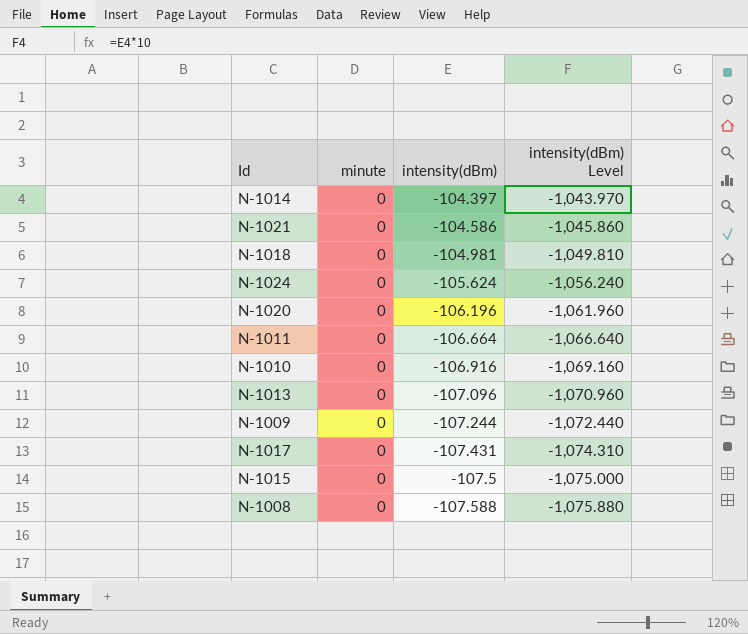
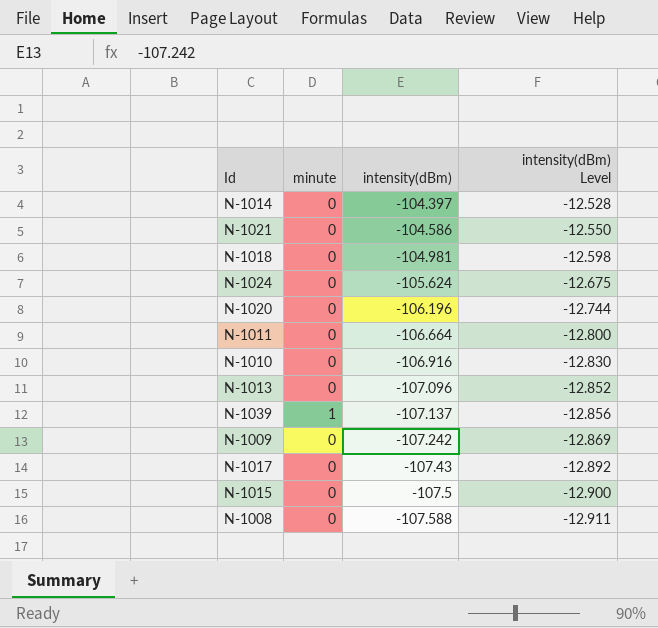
column intensity(dBm) Level | formula: [intensity(dBm)] * 10 -> [intensity(dBm)] * 0.12
row N-1039: none -> 1 | -107.137 | -12.856
N-1009 | intensity(dBm): -107.244 -> -107.242
N-1017 | intensity(dBm): -107.431 -> -107.43

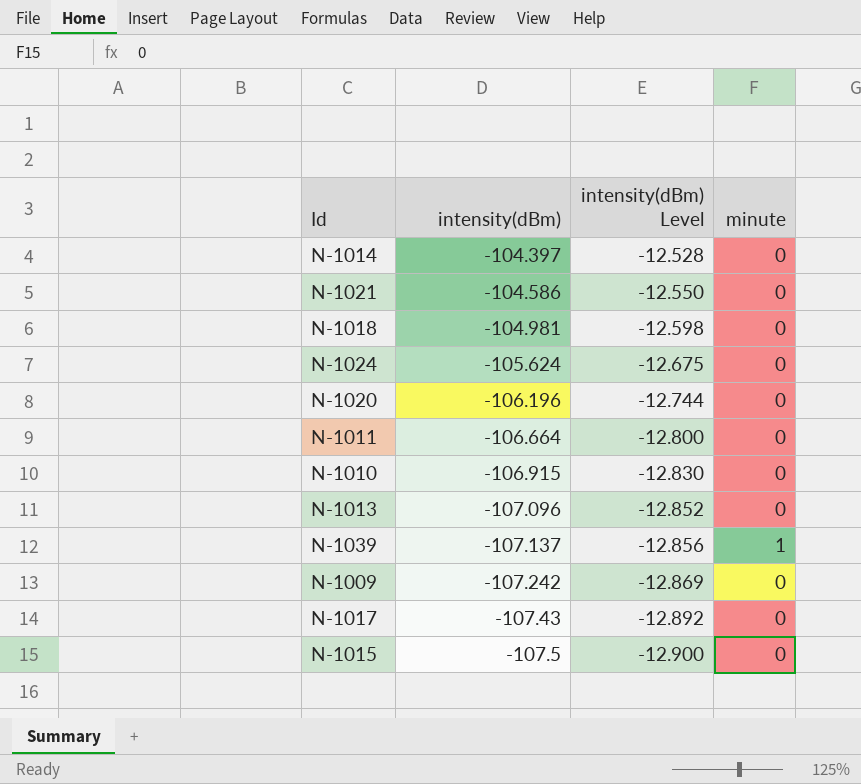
column minute | position: 2 -> 4
row N-1008: 0 | -107.588 | -12.911 -> none
N-1010 | intensity(dBm): -106.916 -> -106.915

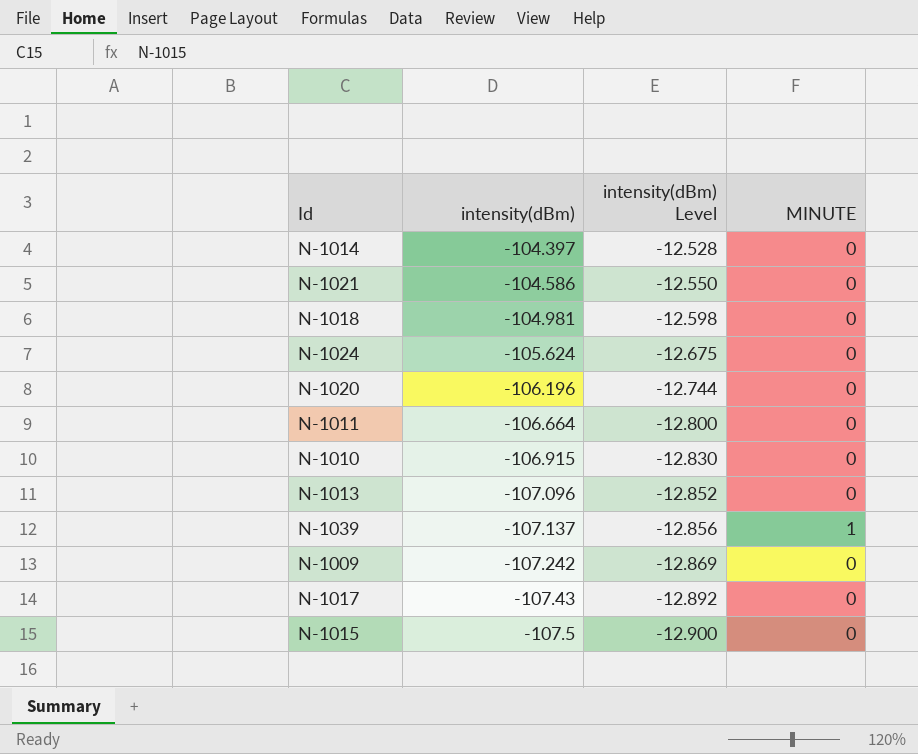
column name: minute -> MINUTE

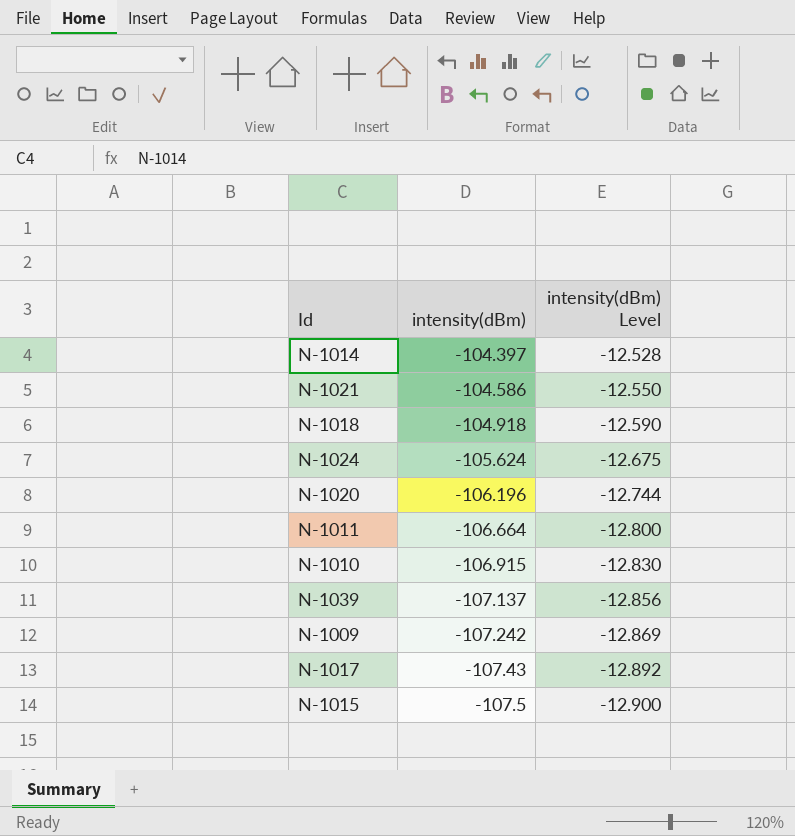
column MINUTE | position: 4 -> none
row N-1013: -107.096 | -12.852 | 0 -> none
N-1018 | intensity(dBm): -104.981 -> -104.918
N-1018 | intensity(dBm) Level: -12.598 -> -12.590

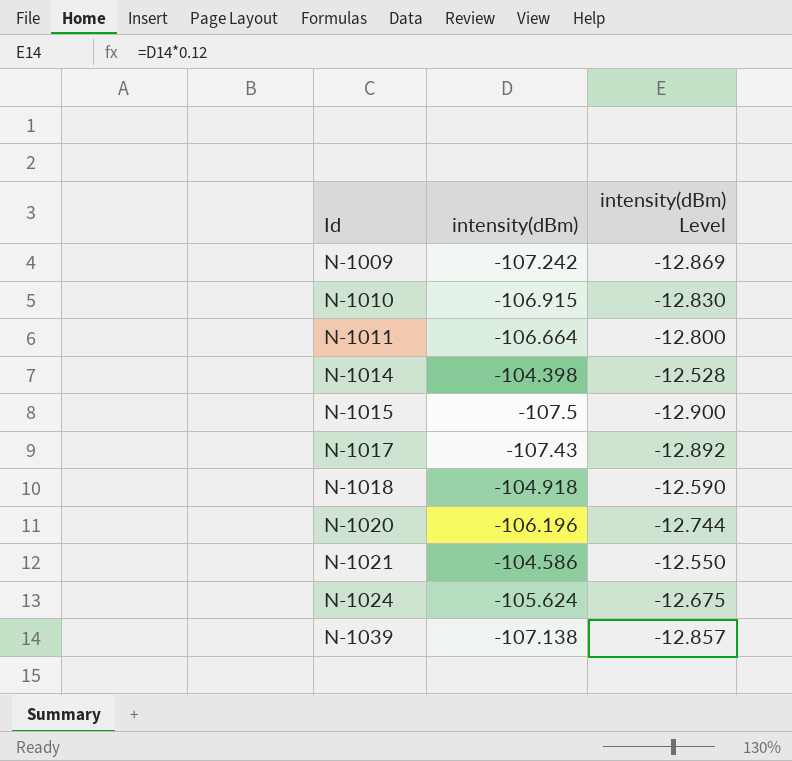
row order: intensity(dBm) descending -> Id ascending
N-1014 | intensity(dBm): -104.397 -> -104.398
N-1039 | intensity(dBm): -107.137 -> -107.138
N-1039 | intensity(dBm) Level: -12.856 -> -12.857

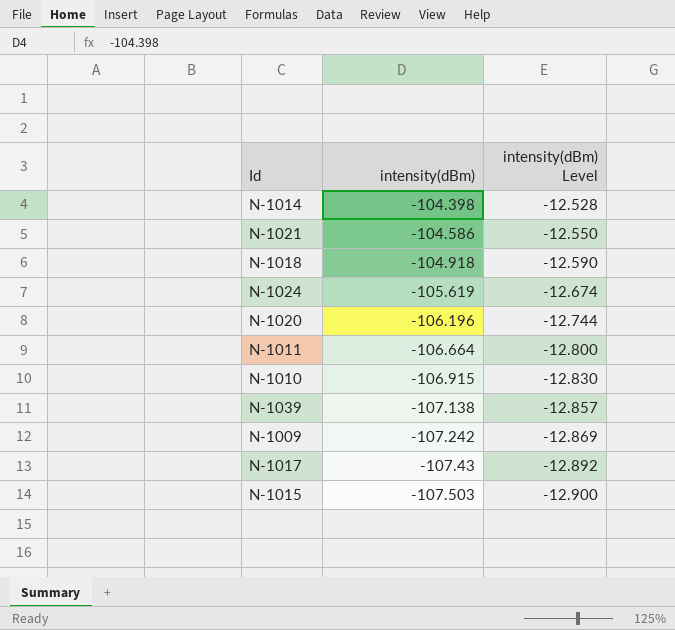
row order: Id ascending -> intensity(dBm) descending
N-1024 | intensity(dBm): -105.624 -> -105.619
N-1024 | intensity(dBm) Level: -12.675 -> -12.674
N-1015 | intensity(dBm): -107.5 -> -107.503

